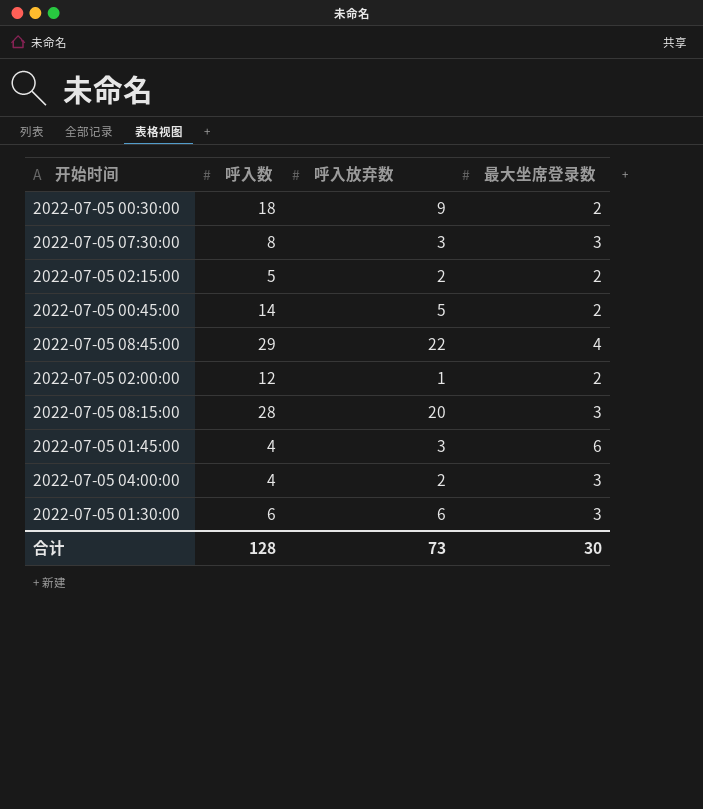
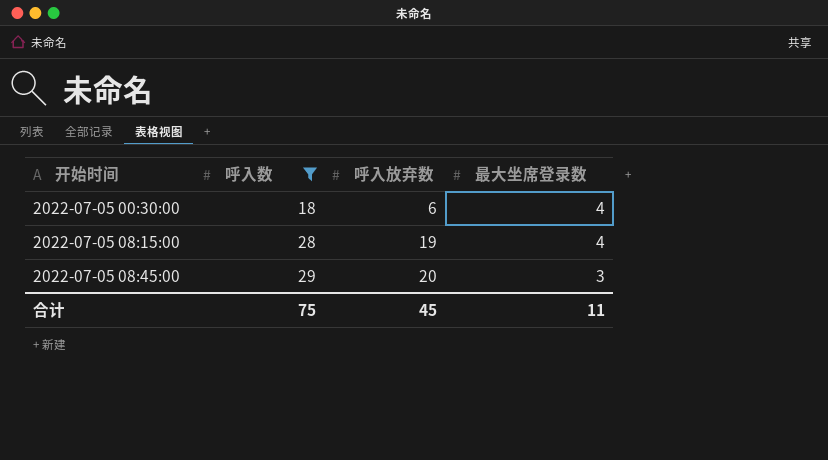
filter: none -> 呼入数 >= 18
row order: none -> 开始时间 ascending
2022-07-05 00:30:00 | 呼入放弃数: 9 -> 6
2022-07-05 00:30:00 | 最大坐席登录数: 2 -> 4
2022-07-05 08:15:00 | 呼入放弃数: 20 -> 19
2022-07-05 08:15:00 | 最大坐席登录数: 3 -> 4
2022-07-05 08:45:00 | 呼入放弃数: 22 -> 20
2022-07-05 08:45:00 | 最大坐席登录数: 4 -> 3
合计 | 呼入数: 128 -> 75
合计 | 呼入放弃数: 73 -> 45
合计 | 最大坐席登录数: 30 -> 11

